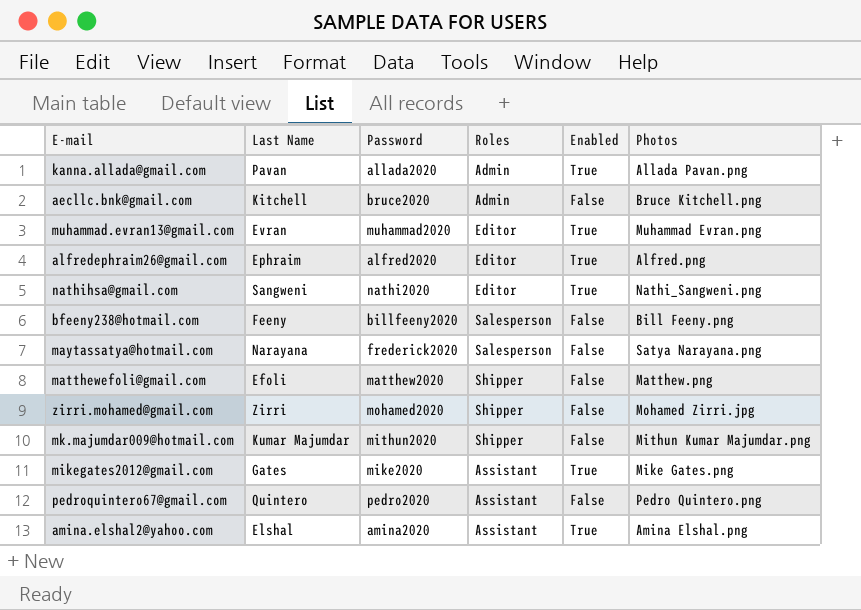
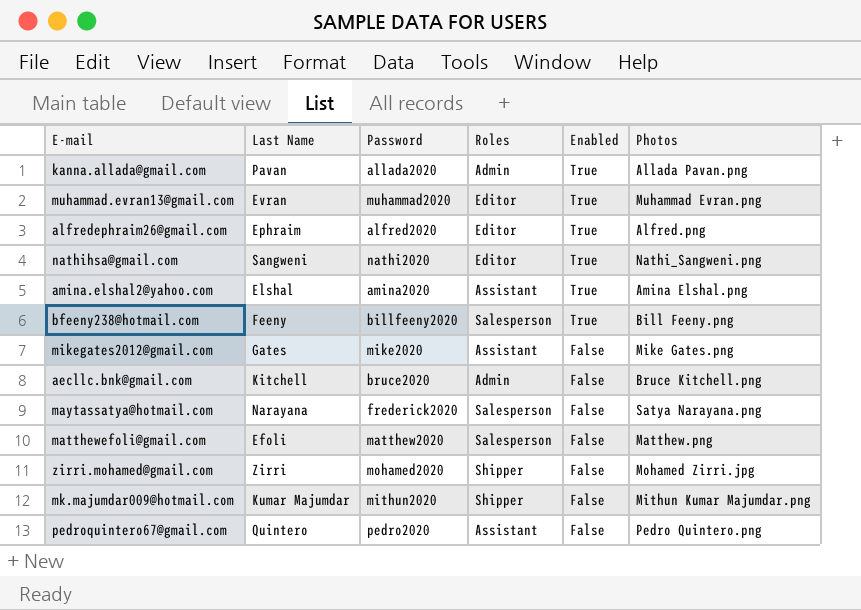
row order: none -> Enabled descending
bfeeny238@hotmail.com | Enabled: False -> True
mikegates2012@gmail.com | Enabled: True -> False
matthewefoli@gmail.com | Roles: Shipper -> Salesperson

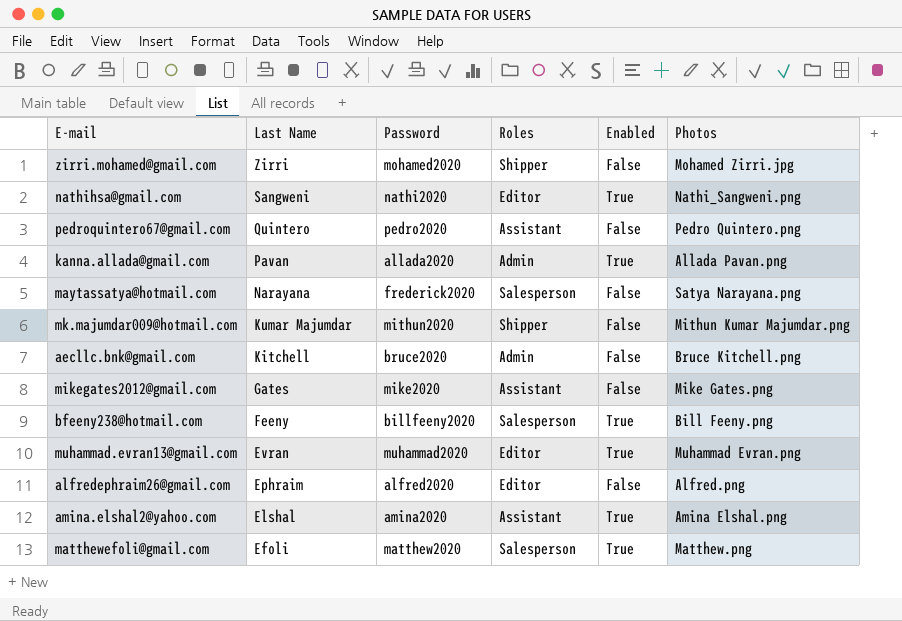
row order: Enabled descending -> Last Name descending
alfredephraim26@gmail.com | Enabled: True -> False
matthewefoli@gmail.com | Enabled: False -> True

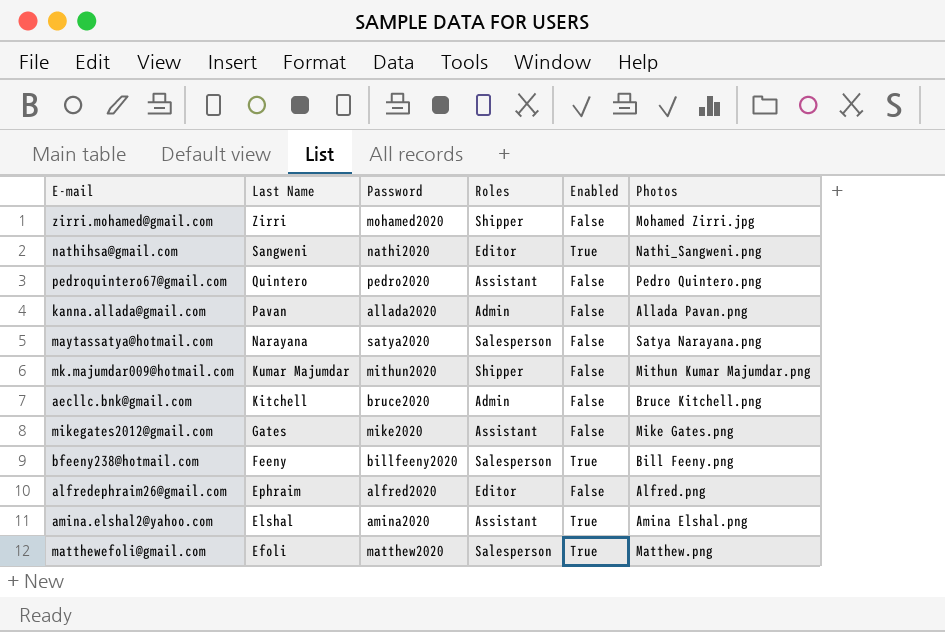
row muhammad.evran13@gmail.com: Evran | muhammad2020 | Editor | True | Muhammad Evran.png -> none
kanna.allada@gmail.com | Enabled: True -> False
maytassatya@hotmail.com | Password: frederick2020 -> satya2020

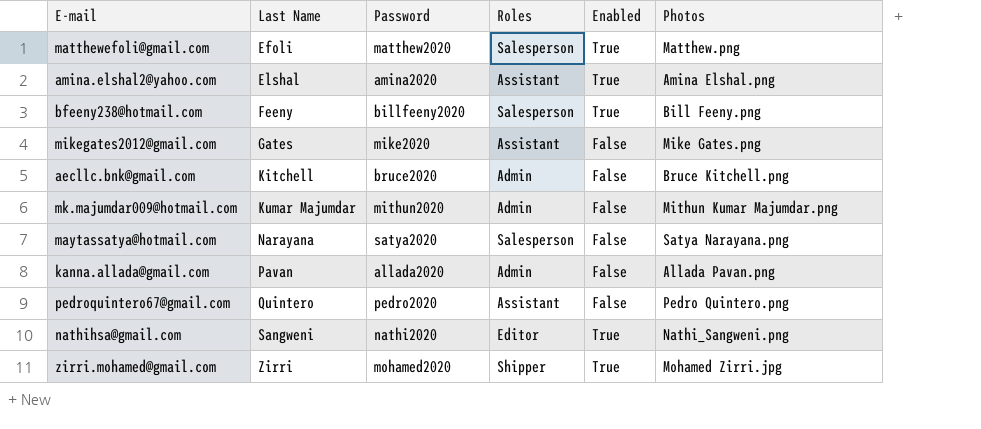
row order: Last Name descending -> Last Name ascending
row alfredephraim26@gmail.com: Ephraim | alfred2020 | Editor | False | Alfred.png -> none
mk.majumdar009@hotmail.com | Roles: Shipper -> Admin
zirri.mohamed@gmail.com | Enabled: False -> True

